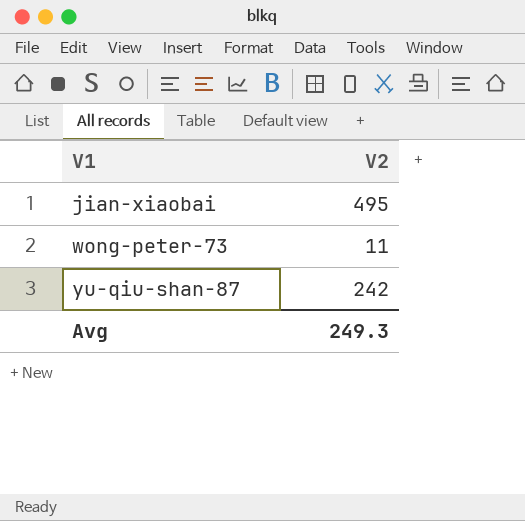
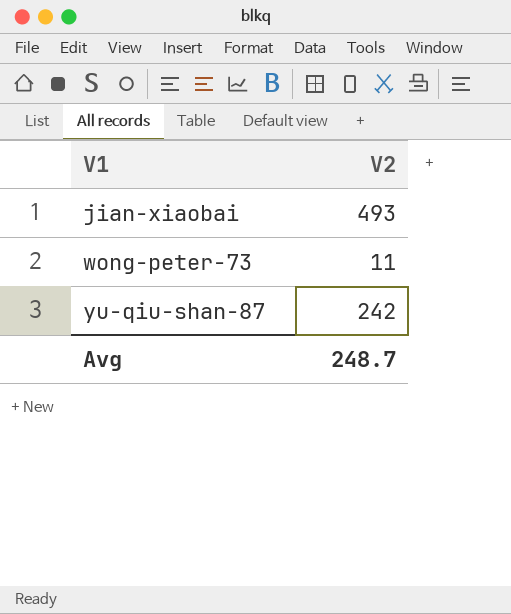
jian-xiaobai | V2: 495 -> 493
Avg | V2: 249.3 -> 248.7

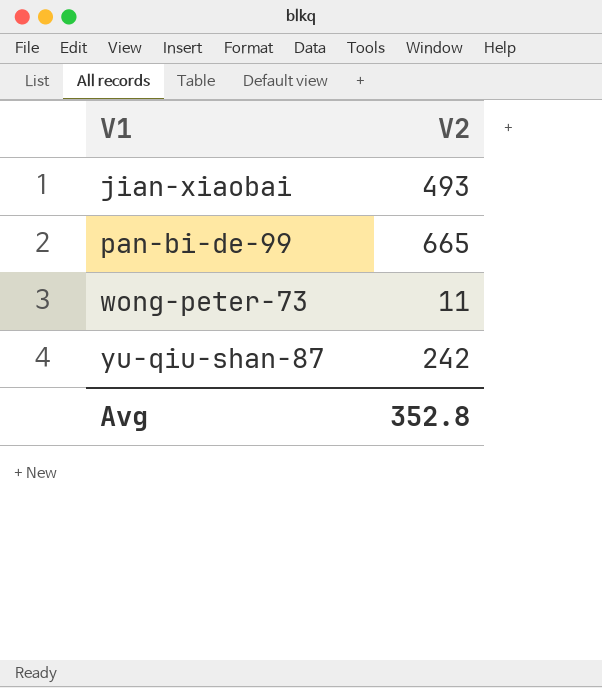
row pan-bi-de-99: none -> 665
Avg | V2: 248.7 -> 352.8

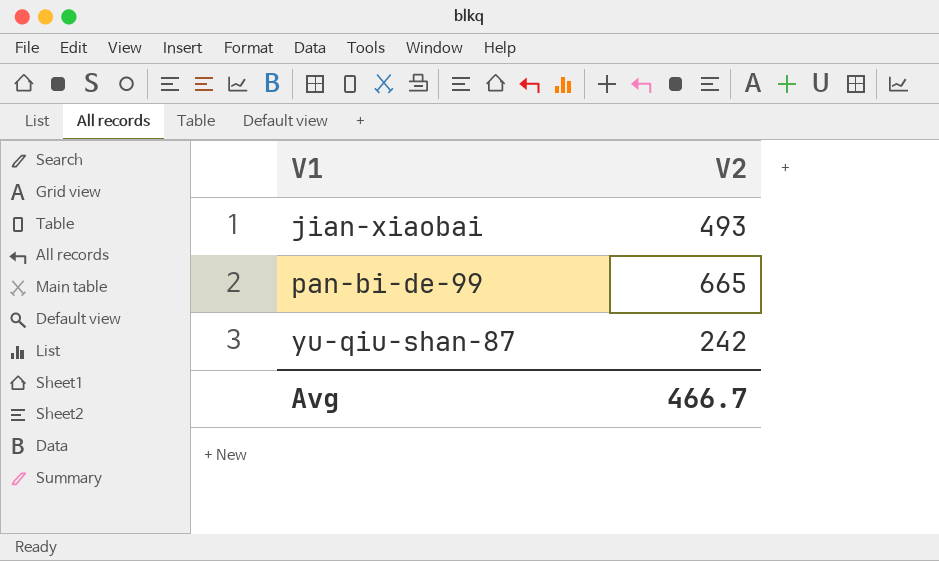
row wong-peter-73: 11 -> none
Avg | V2: 352.8 -> 466.7

